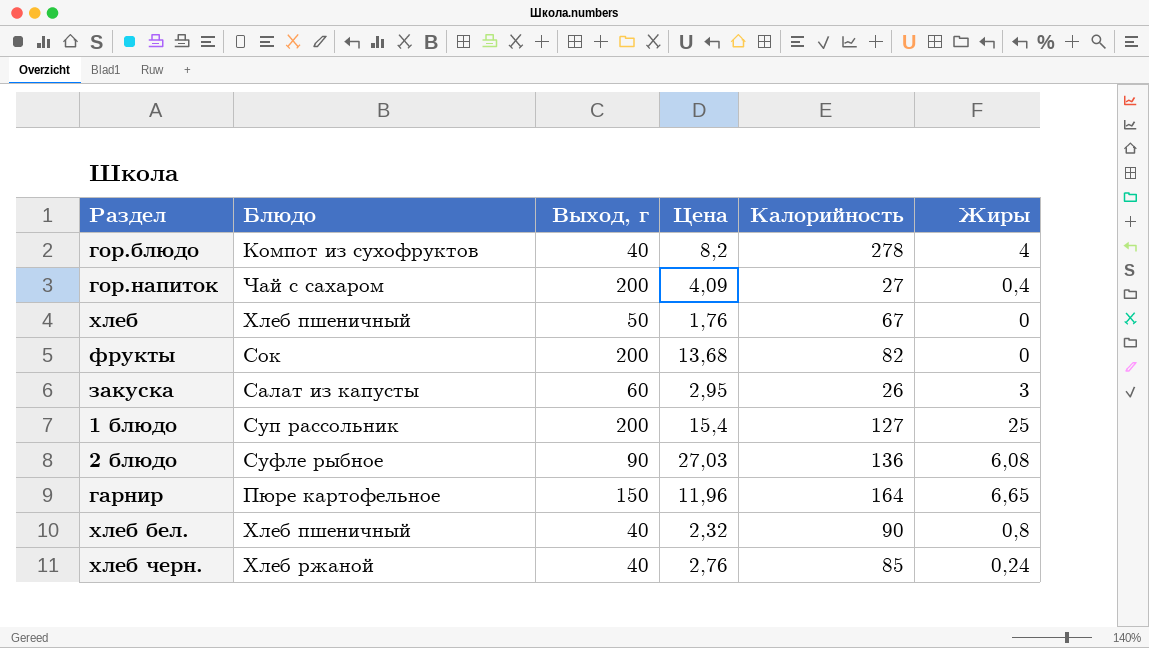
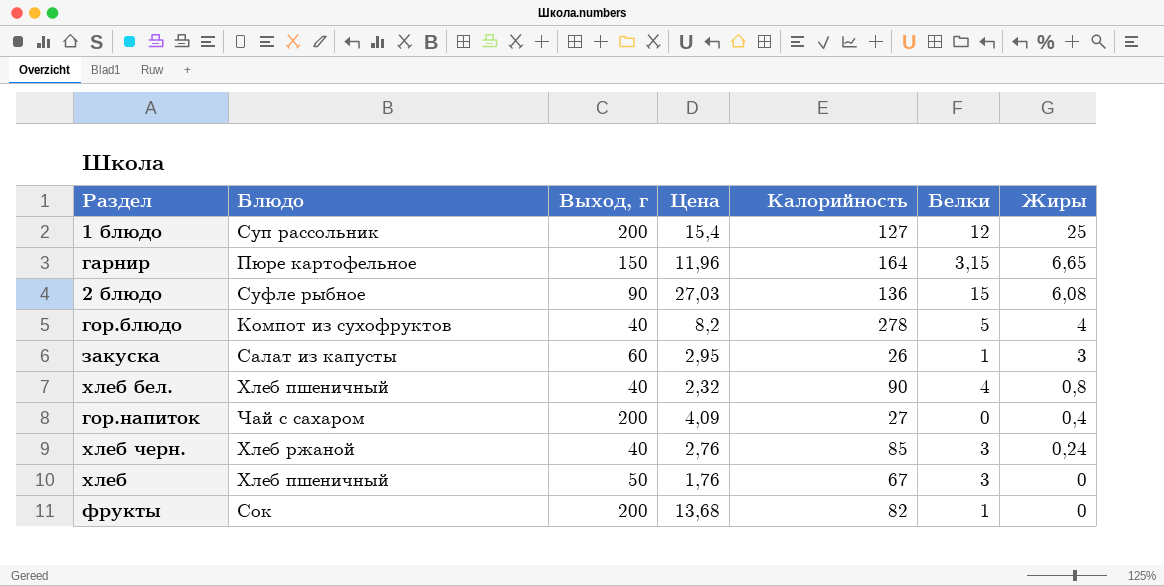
row order: none -> Жиры descending
column Белки | position: none -> 6

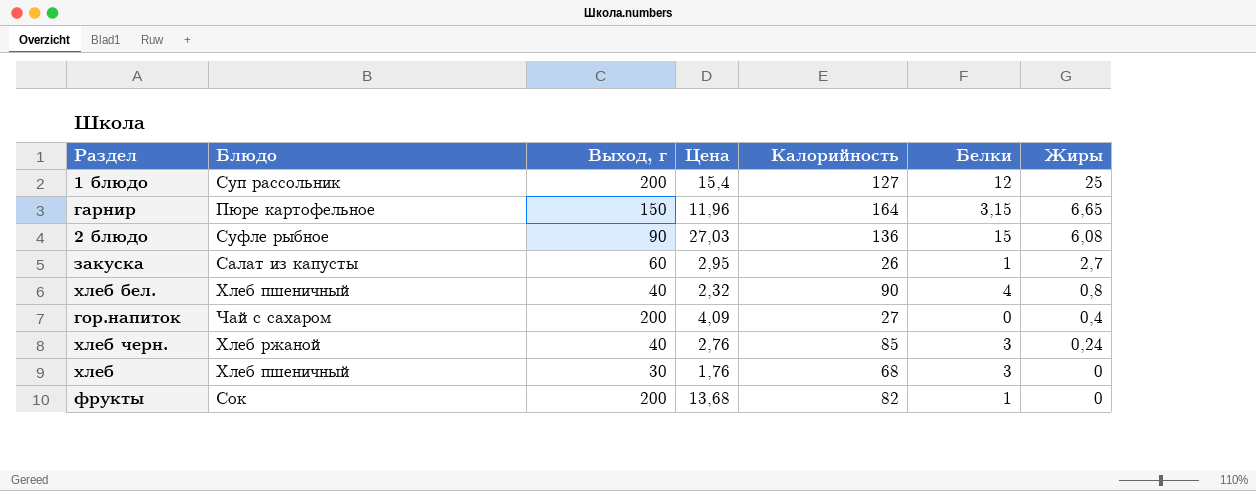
row гор.блюдо: Компот из сухофруктов | 40 | 8,2 | 278 | 5 | 4 -> none
закуска | Жиры: 3 -> 2,7
хлеб | Выход, г: 50 -> 30
хлеб | Калорийность: 67 -> 68

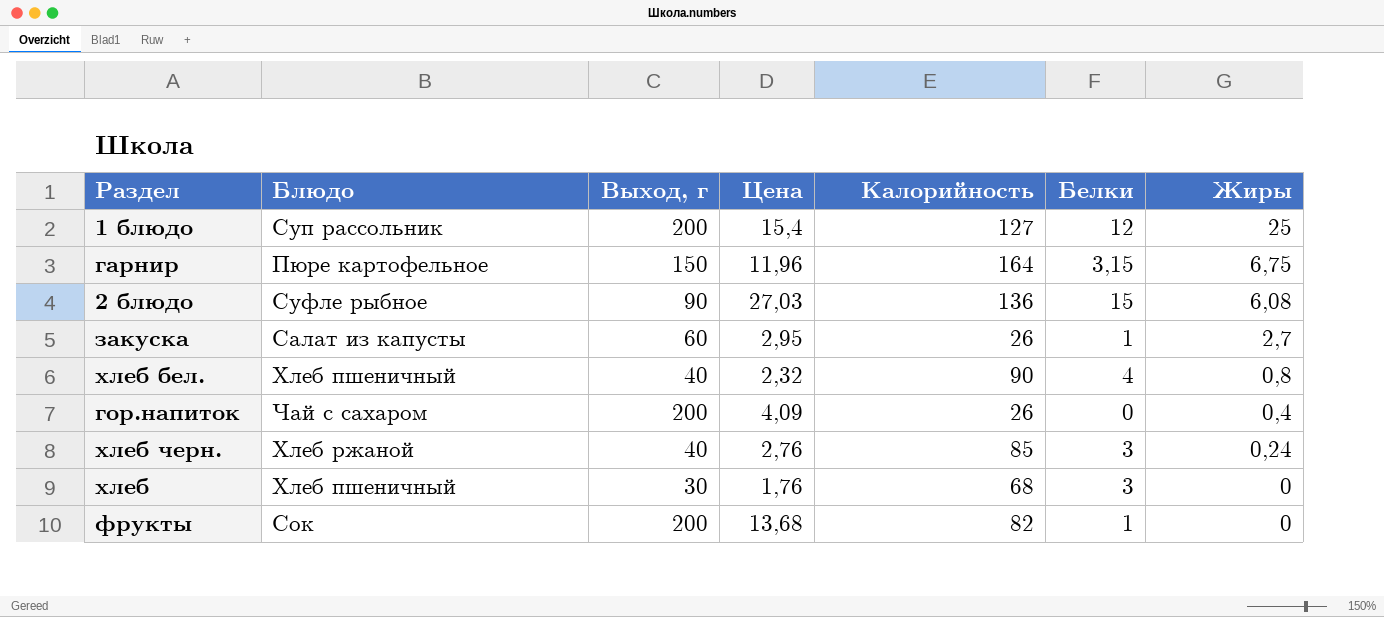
гарнир | Жиры: 6,65 -> 6,75
гор.напиток | Калорийность: 27 -> 26

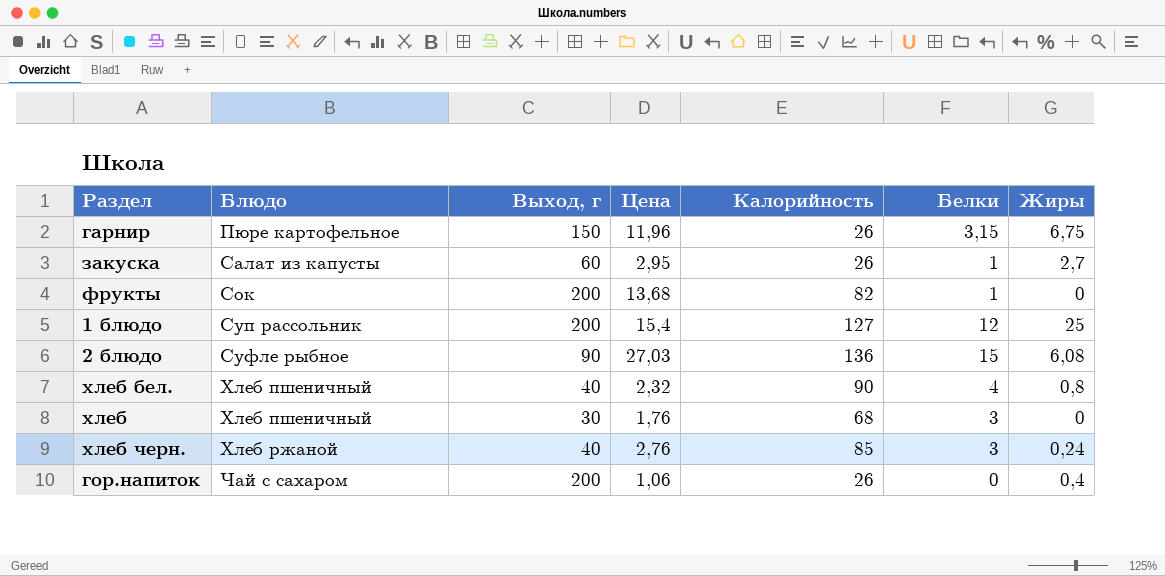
row order: Жиры descending -> Блюдо ascending
гарнир | Калорийность: 164 -> 26
гор.напиток | Цена: 4,09 -> 1,06

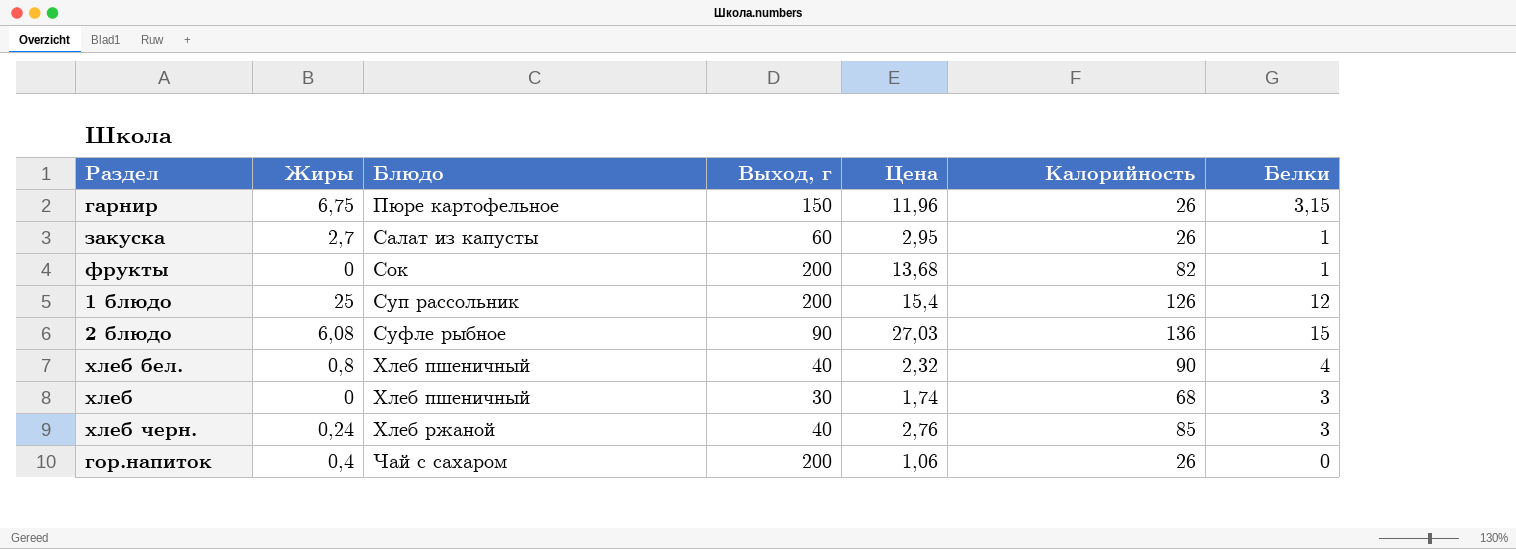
column Жиры | position: 7 -> 2
1 блюдо | Калорийность: 127 -> 126
хлеб | Цена: 1,76 -> 1,74

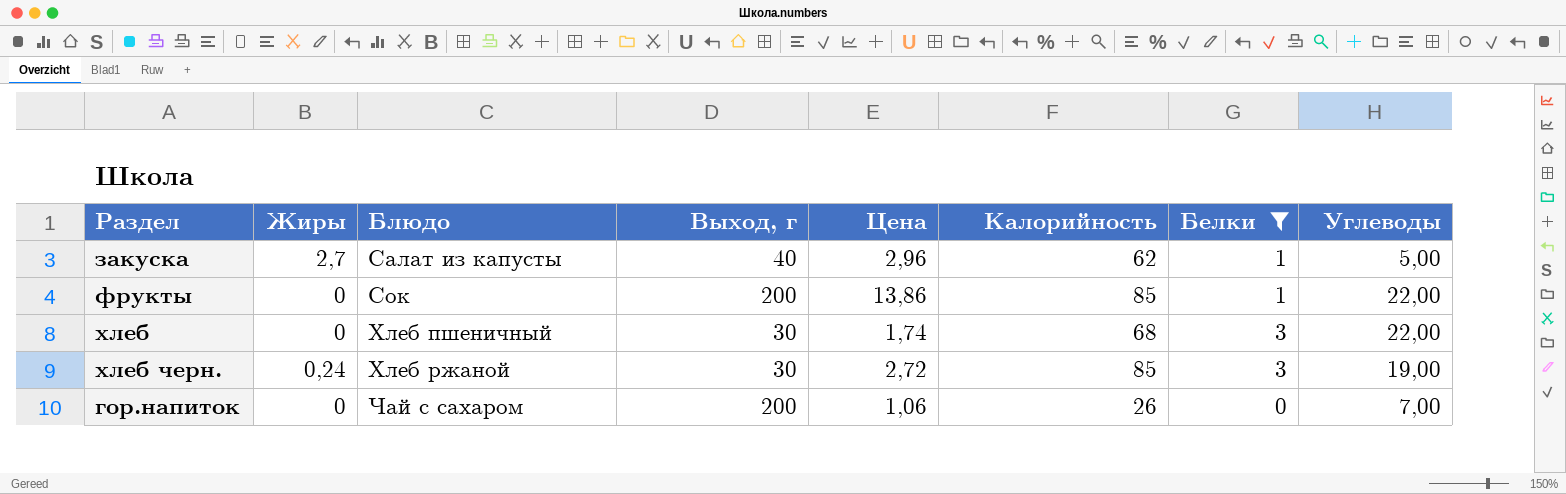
filter: none -> Белки <= 3
column Углеводы | position: none -> 8
закуска | Выход, г: 60 -> 40
закуска | Цена: 2,95 -> 2,96
закуска | Калорийность: 26 -> 62
фрукты | Цена: 13,68 -> 13,86
фрукты | Калорийность: 82 -> 85
хлеб черн. | Выход, г: 40 -> 30
хлеб черн. | Цена: 2,76 -> 2,72
гор.напиток | Жиры: 0,4 -> 0

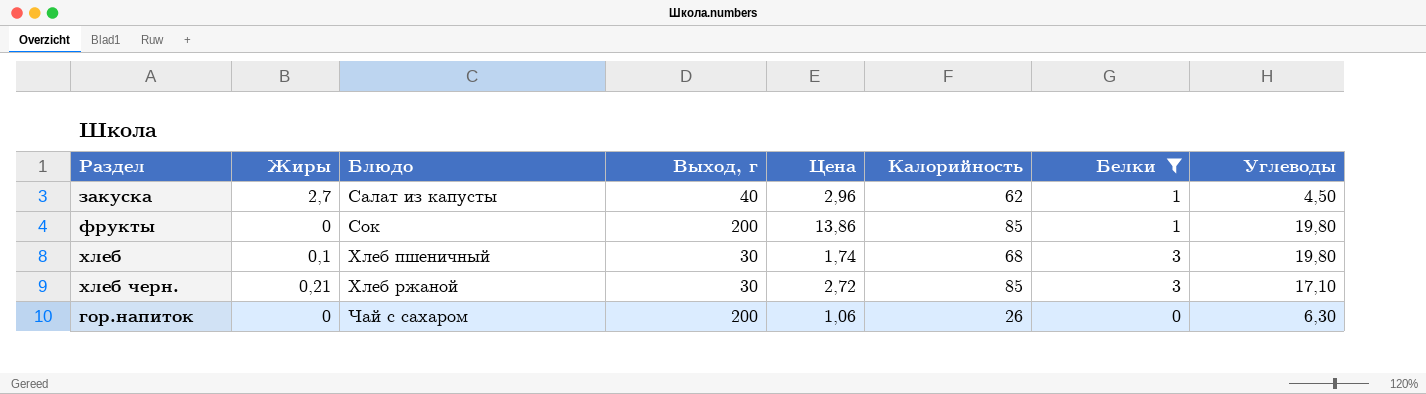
закуска | Углеводы: 5,00 -> 4,50
фрукты | Углеводы: 22,00 -> 19,80
хлеб | Жиры: 0 -> 0,1
хлеб | Углеводы: 22,00 -> 19,80
хлеб черн. | Жиры: 0,24 -> 0,21
хлеб черн. | Углеводы: 19,00 -> 17,10
гор.напиток | Углеводы: 7,00 -> 6,30

